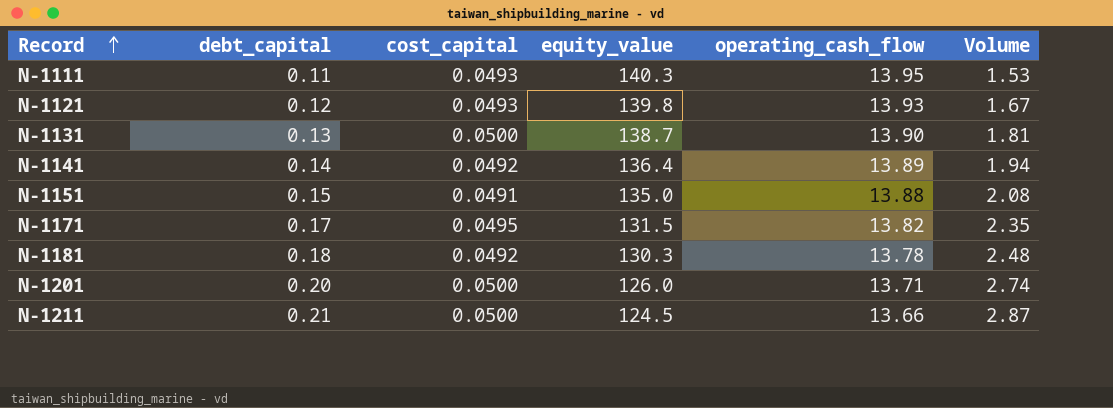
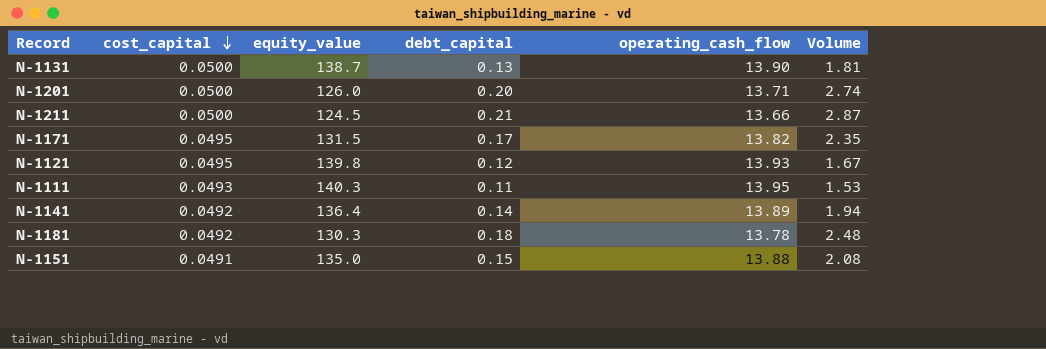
row order: Record ascending -> cost_capital descending
column debt_capital | position: 2 -> 4
N-1121 | cost_capital: 0.0493 -> 0.0495

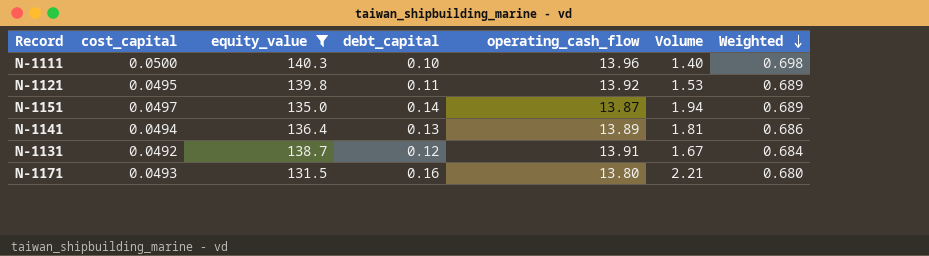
filter: none -> equity_value >= 131.5
row order: cost_capital descending -> Weighted descending
column Weighted | formula: none -> [cost_capital] * [operating_cash_flow]
N-1111 | cost_capital: 0.0493 -> 0.0500
N-1111 | debt_capital: 0.11 -> 0.10
N-1111 | operating_cash_flow: 13.95 -> 13.96
N-1111 | Volume: 1.53 -> 1.40
N-1121 | debt_capital: 0.12 -> 0.11
N-1121 | operating_cash_flow: 13.93 -> 13.92
N-1121 | Volume: 1.67 -> 1.53
N-1151 | cost_capital: 0.0491 -> 0.0497
N-1151 | debt_capital: 0.15 -> 0.14
N-1151 | operating_cash_flow: 13.88 -> 13.87
N-1151 | Volume: 2.08 -> 1.94
N-1141 | cost_capital: 0.0492 -> 0.0494
N-1141 | debt_capital: 0.14 -> 0.13
N-1141 | Volume: 1.94 -> 1.81
N-1131 | cost_capital: 0.0500 -> 0.0492
N-1131 | debt_capital: 0.13 -> 0.12
N-1131 | operating_cash_flow: 13.90 -> 13.91
N-1131 | Volume: 1.81 -> 1.67
N-1171 | cost_capital: 0.0495 -> 0.0493
N-1171 | debt_capital: 0.17 -> 0.16
N-1171 | operating_cash_flow: 13.82 -> 13.80
N-1171 | Volume: 2.35 -> 2.21

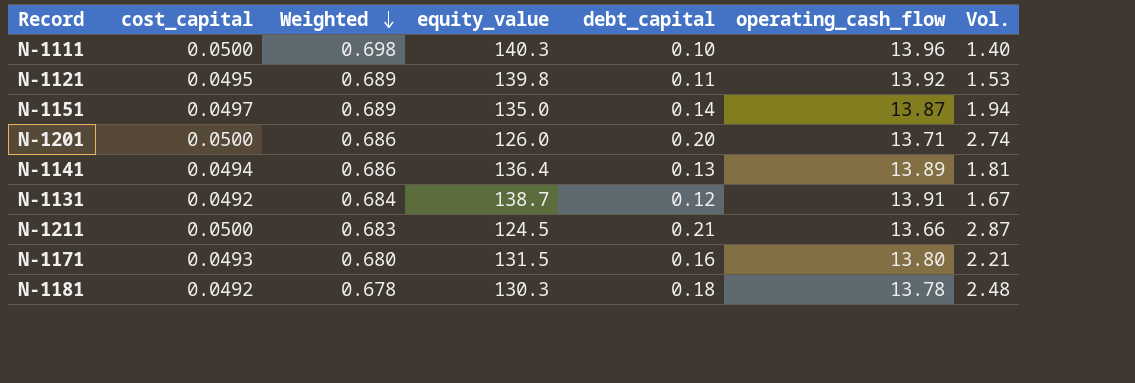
filter: equity_value >= 131.5 -> none
column Weighted | position: 7 -> 3
column name: Volume -> Vol.

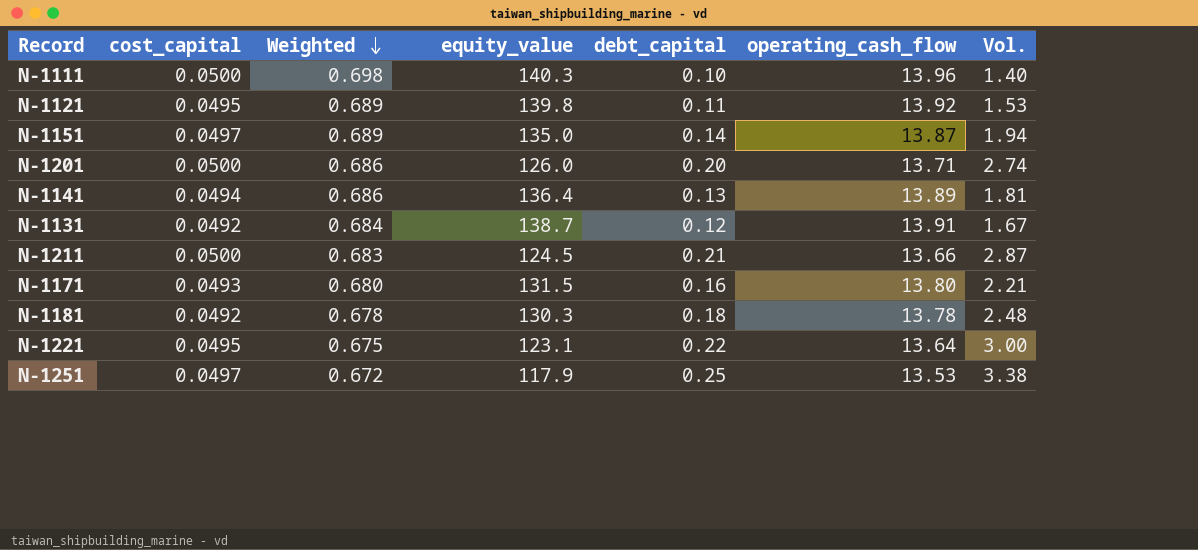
row N-1221: none -> 0.0495 | 0.675 | 123.1 | 0.22 | 13.64 | 3.00
row N-1251: none -> 0.0497 | 0.672 | 117.9 | 0.25 | 13.53 | 3.38

